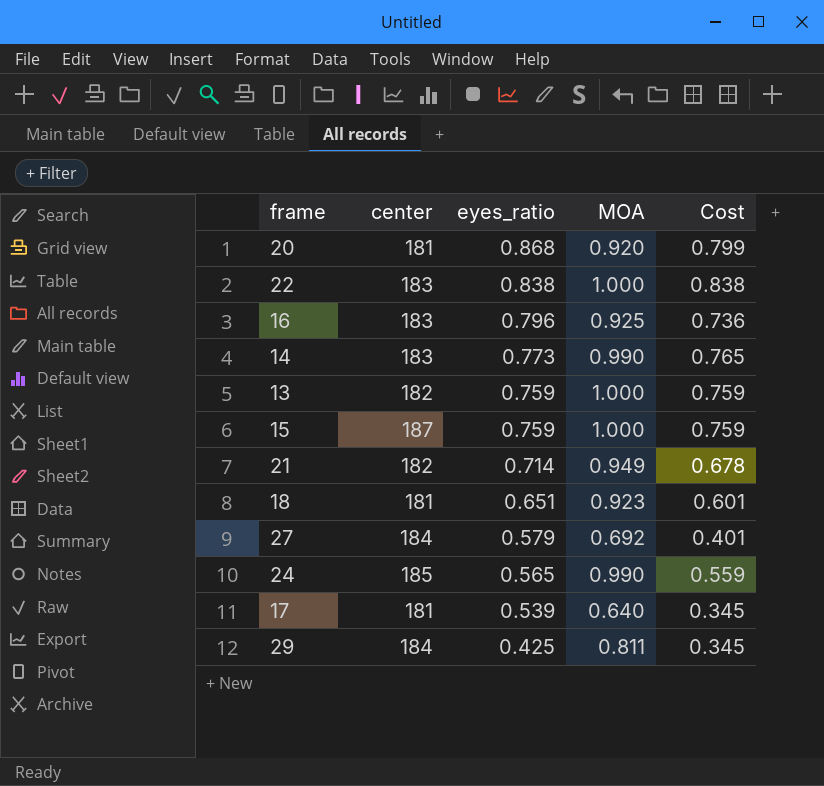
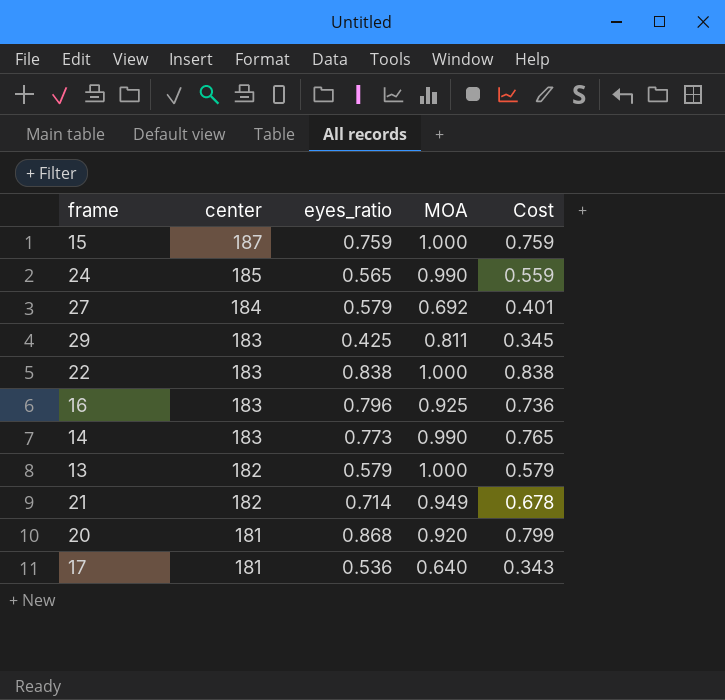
row order: eyes_ratio descending -> center descending
row 18: 181 | 0.651 | 0.923 | 0.601 -> none
29 | center: 184 -> 183
13 | eyes_ratio: 0.759 -> 0.579
13 | Cost: 0.759 -> 0.579
17 | eyes_ratio: 0.539 -> 0.536
17 | Cost: 0.345 -> 0.343

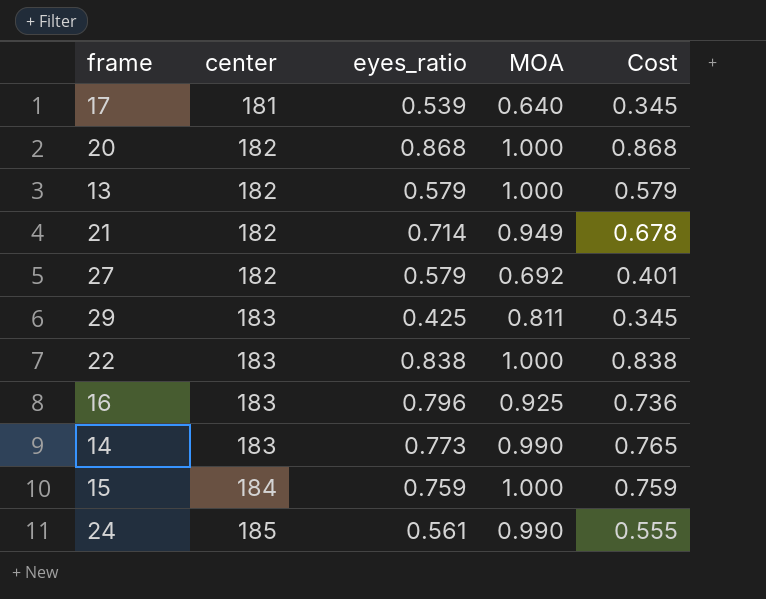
row order: center descending -> center ascending
17 | eyes_ratio: 0.536 -> 0.539
17 | Cost: 0.343 -> 0.345
20 | center: 181 -> 182
20 | MOA: 0.920 -> 1.000
20 | Cost: 0.799 -> 0.868
27 | center: 184 -> 182
15 | center: 187 -> 184
24 | eyes_ratio: 0.565 -> 0.561
24 | Cost: 0.559 -> 0.555

